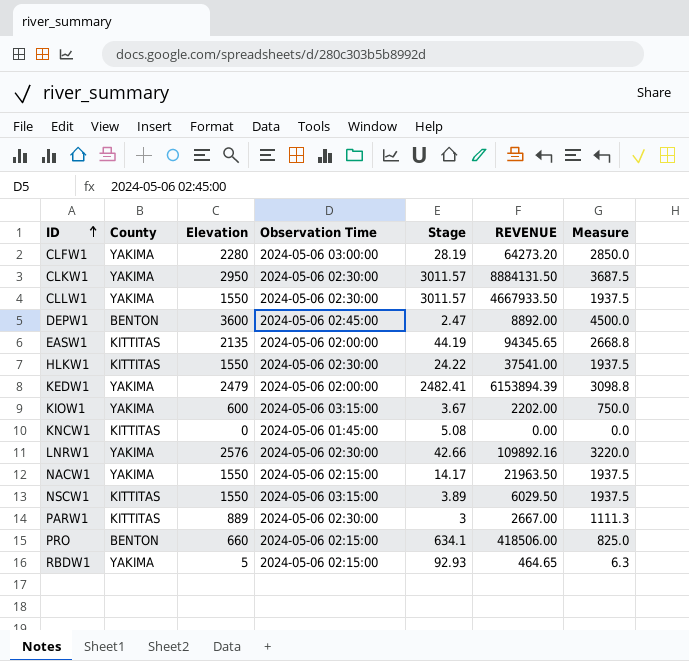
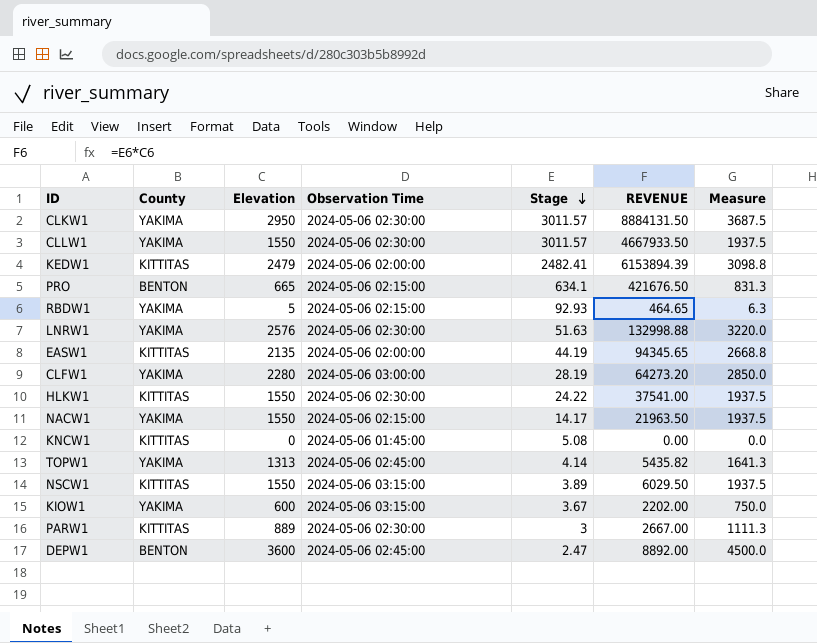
row order: ID ascending -> Stage descending
KEDW1 | County: YAKIMA -> KITTITAS
PRO | Elevation: 660 -> 665
PRO | REVENUE: 418506.00 -> 421676.50
PRO | Measure: 825.0 -> 831.3
LNRW1 | Stage: 42.66 -> 51.63
LNRW1 | REVENUE: 109892.16 -> 132998.88
row TOPW1: none -> YAKIMA | 1313 | 2024-05-06 02:45:00 | 4.14 | 5435.82 | 1641.3

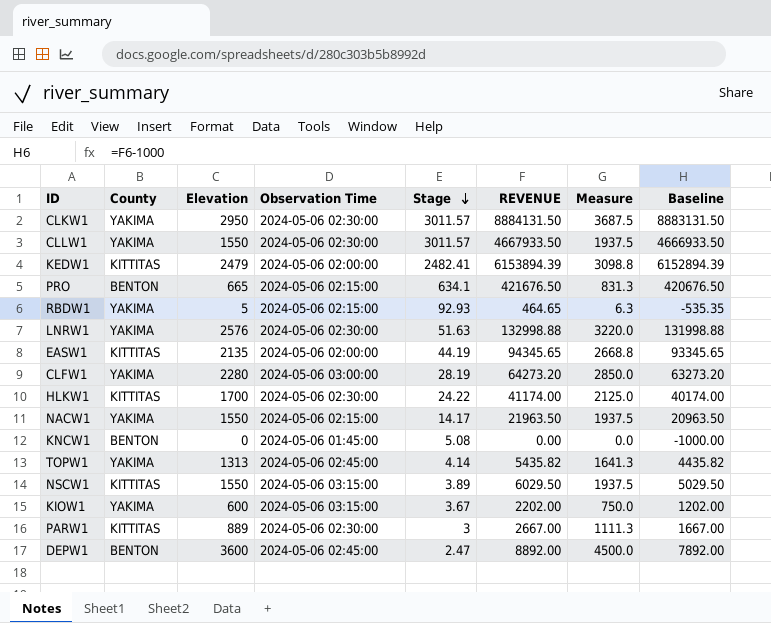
column Baseline | formula: none -> [REVENUE] - 1000
HLKW1 | Elevation: 1550 -> 1700
HLKW1 | REVENUE: 37541.00 -> 41174.00
HLKW1 | Measure: 1937.5 -> 2125.0
KNCW1 | County: KITTITAS -> BENTON

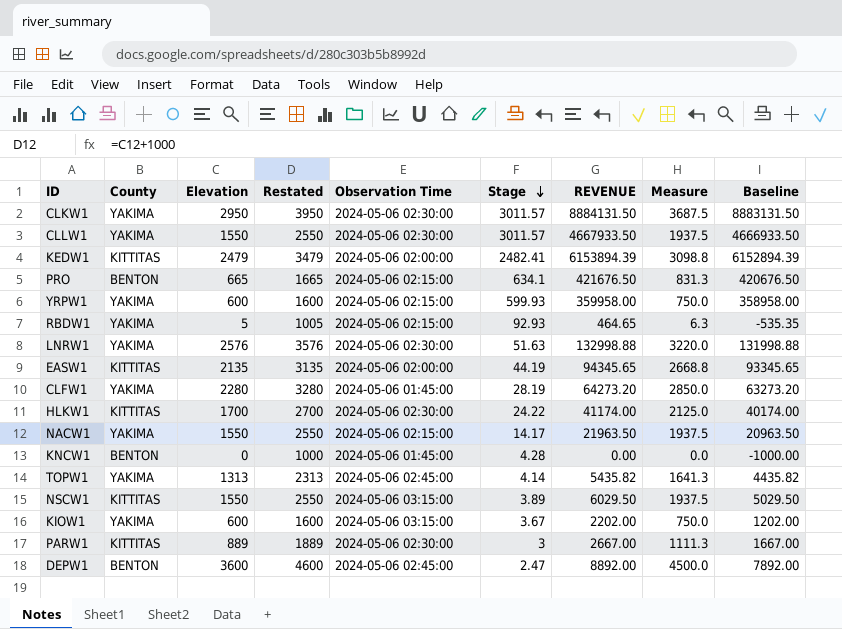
column Restated | formula: none -> [Elevation] + 1000
row YRPW1: none -> YAKIMA | 600 | 1600 | 2024-05-06 02:15:00 | 599.93 | 359958.00 | 750.0 | 358958.00
CLFW1 | Observation Time: 2024-05-06 03:00:00 -> 2024-05-06 01:45:00
KNCW1 | Stage: 5.08 -> 4.28

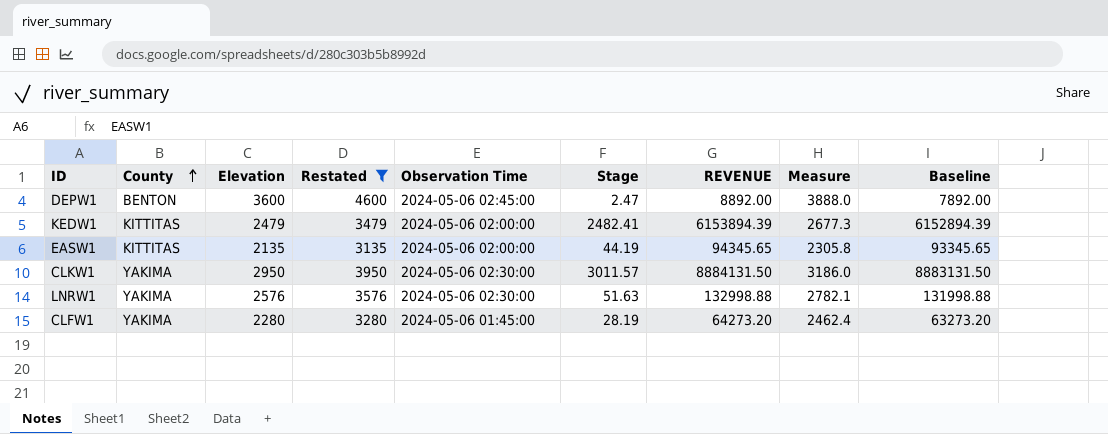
filter: none -> Restated >= 3135
row order: Stage descending -> County ascending
column Measure | formula: [Elevation] * 1.25 -> [Elevation] * 1.08

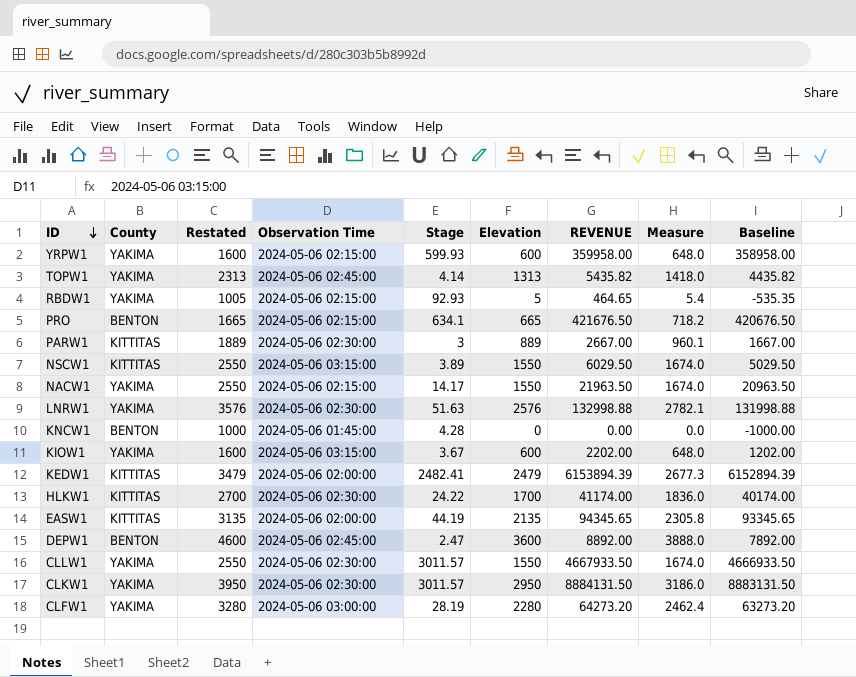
filter: Restated >= 3135 -> none
row order: County ascending -> ID descending
column Elevation | position: 3 -> 6
CLFW1 | Observation Time: 2024-05-06 01:45:00 -> 2024-05-06 03:00:00

